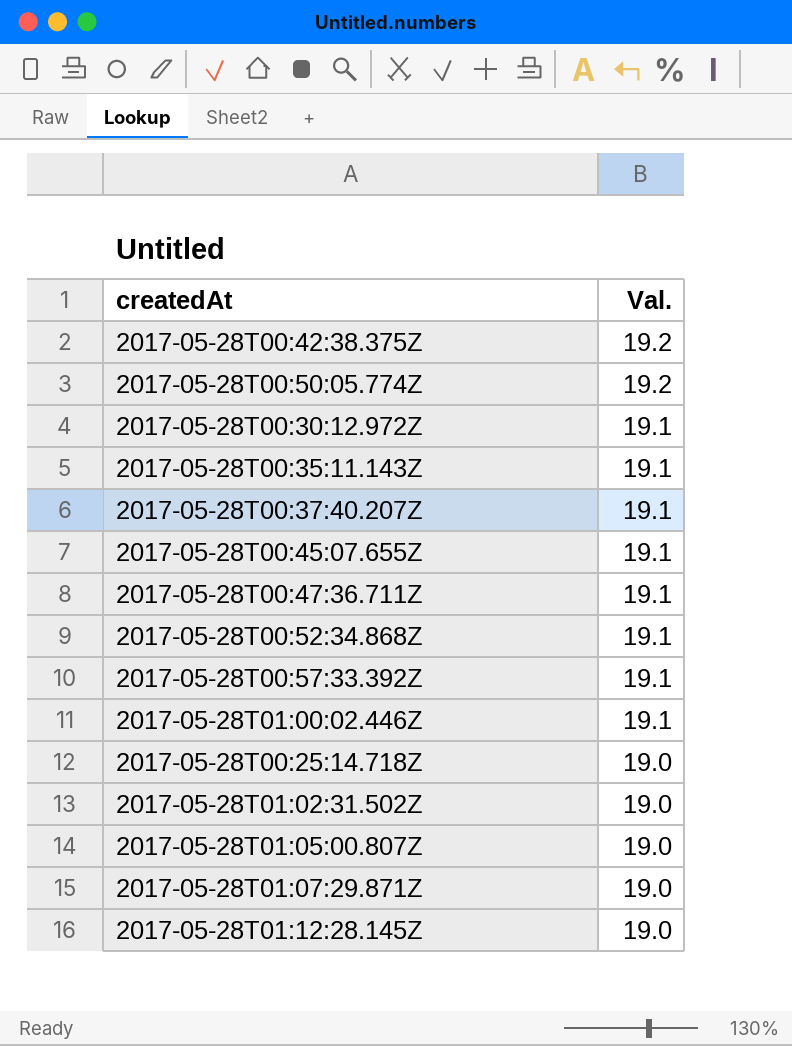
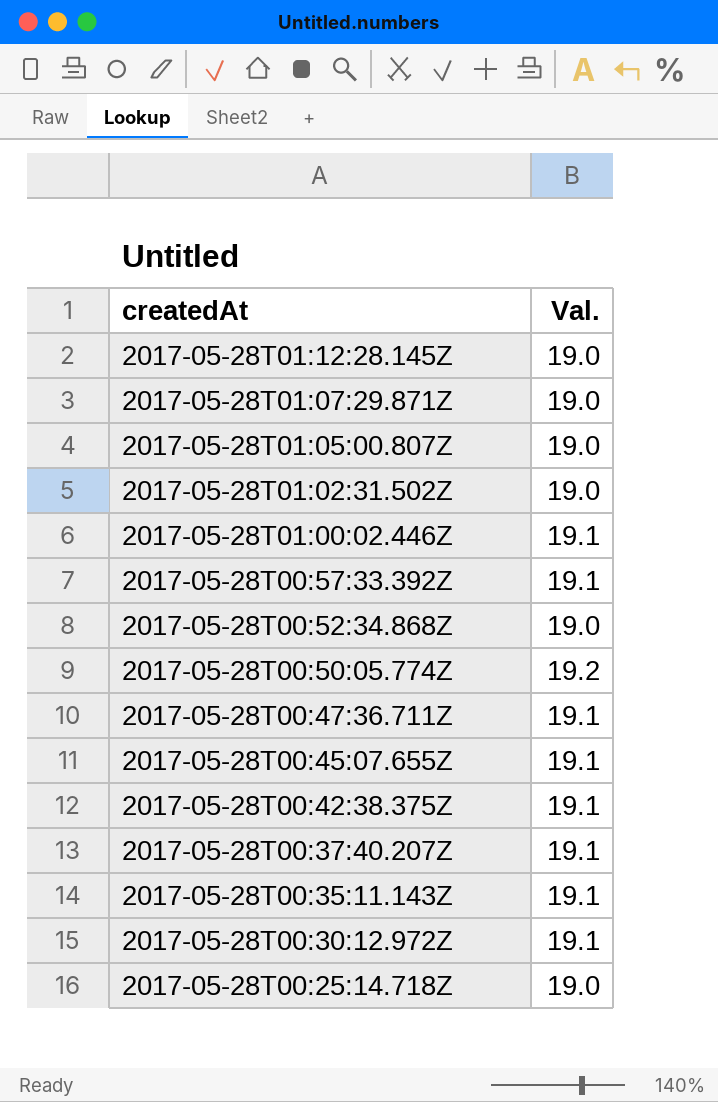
row order: Val. descending -> createdAt descending
2017-05-28T00:52:34.868Z | Val.: 19.1 -> 19.0
2017-05-28T00:42:38.375Z | Val.: 19.2 -> 19.1

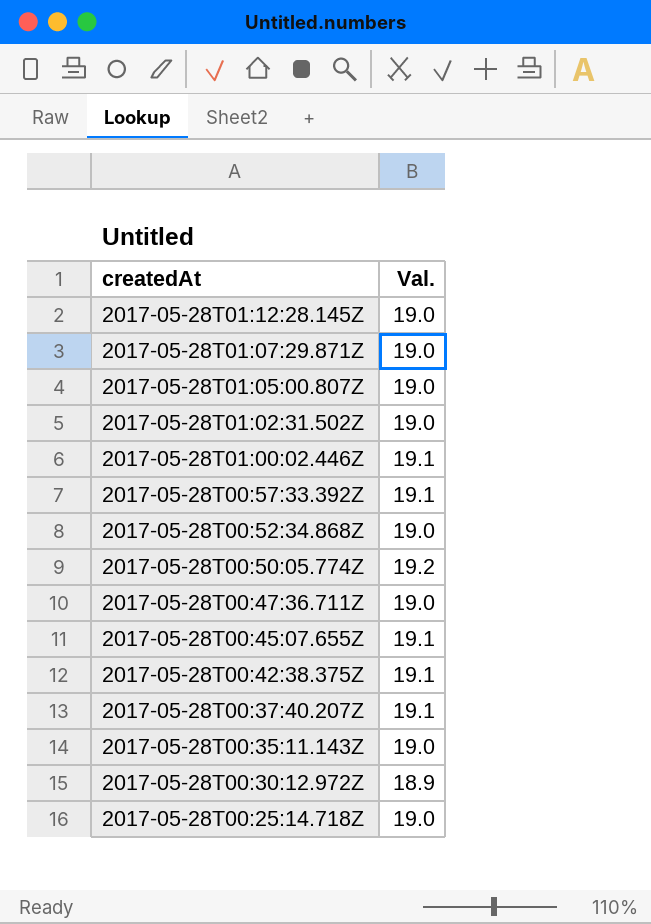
2017-05-28T00:47:36.711Z | Val.: 19.1 -> 19.0
2017-05-28T00:35:11.143Z | Val.: 19.1 -> 19.0
2017-05-28T00:30:12.972Z | Val.: 19.1 -> 18.9

